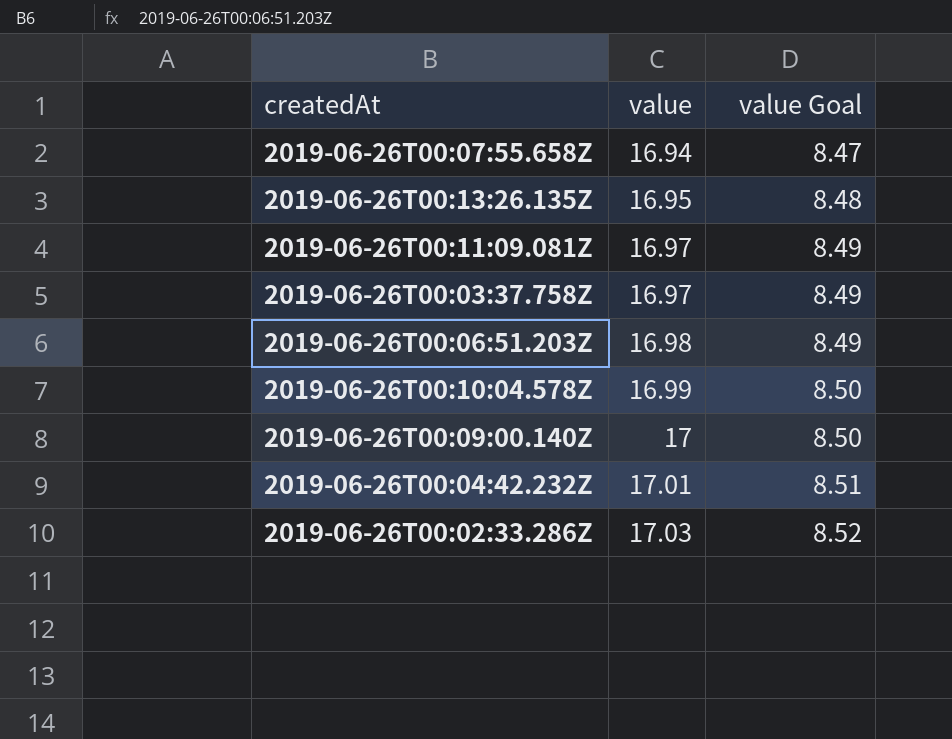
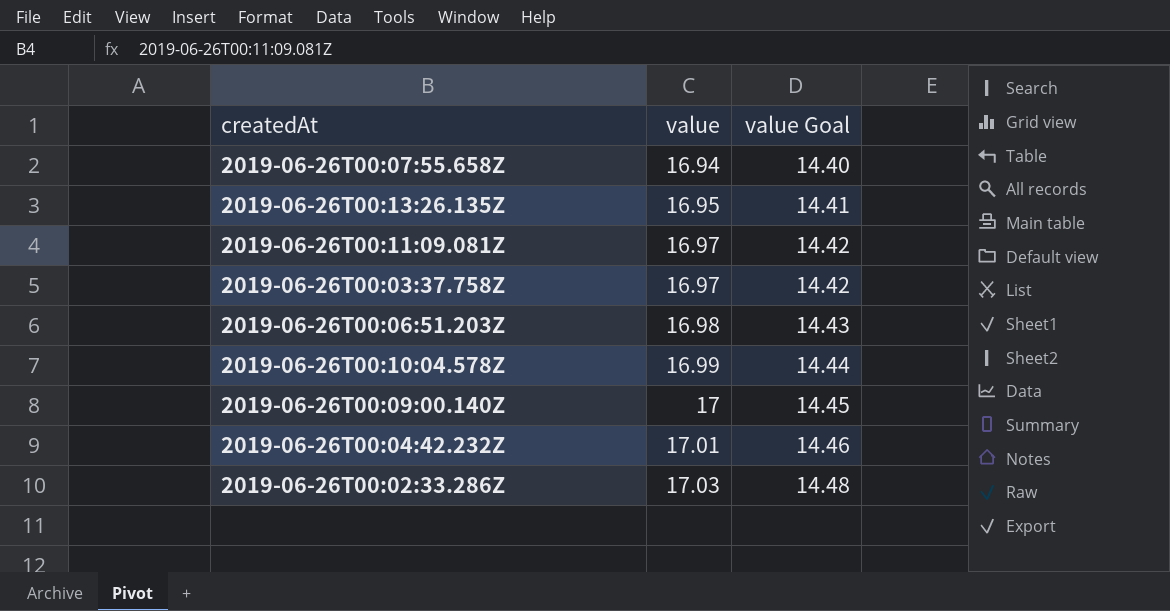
column value Goal | formula: [value] * 0.5 -> [value] * 0.85

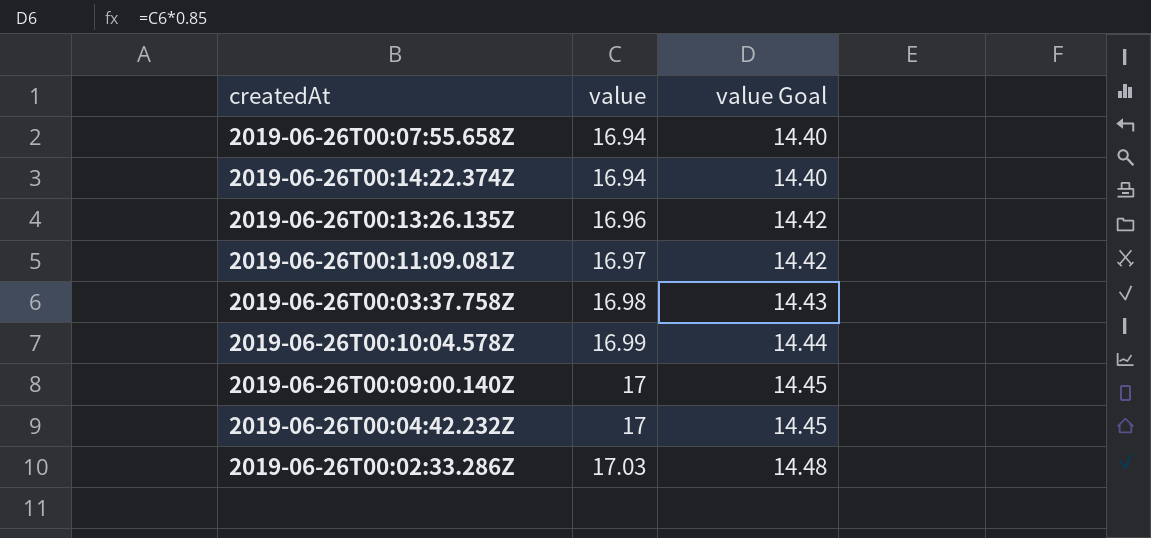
row 2019-06-26T00:06:51.203Z: 16.98 | 14.43 -> none
row 2019-06-26T00:14:22.374Z: none -> 16.94 | 14.40
2019-06-26T00:13:26.135Z | value: 16.95 -> 16.96
2019-06-26T00:13:26.135Z | value Goal: 14.41 -> 14.42
2019-06-26T00:03:37.758Z | value: 16.97 -> 16.98
2019-06-26T00:03:37.758Z | value Goal: 14.42 -> 14.43
2019-06-26T00:04:42.232Z | value: 17.01 -> 17
2019-06-26T00:04:42.232Z | value Goal: 14.46 -> 14.45

